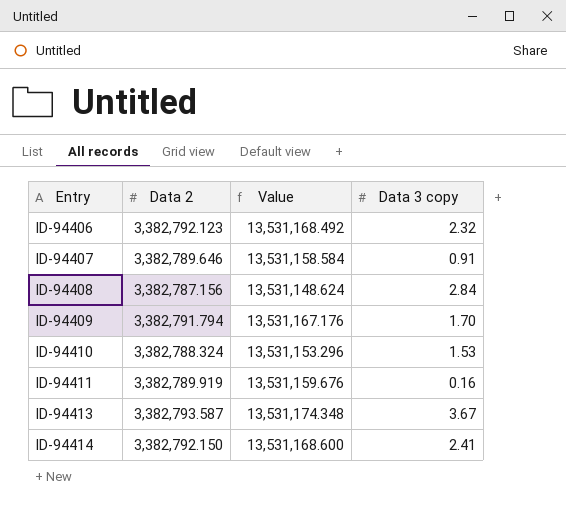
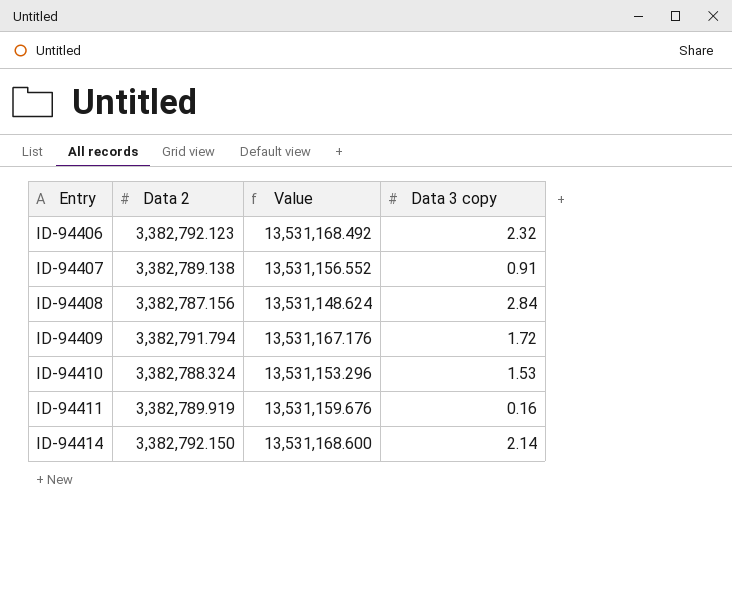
row ID-94413: 3,382,793.587 | 13,531,174.348 | 3.67 -> none
ID-94407 | Data 2: 3,382,789.646 -> 3,382,789.138
ID-94407 | Value: 13,531,158.584 -> 13,531,156.552
ID-94409 | Data 3 copy: 1.70 -> 1.72
ID-94414 | Data 3 copy: 2.41 -> 2.14

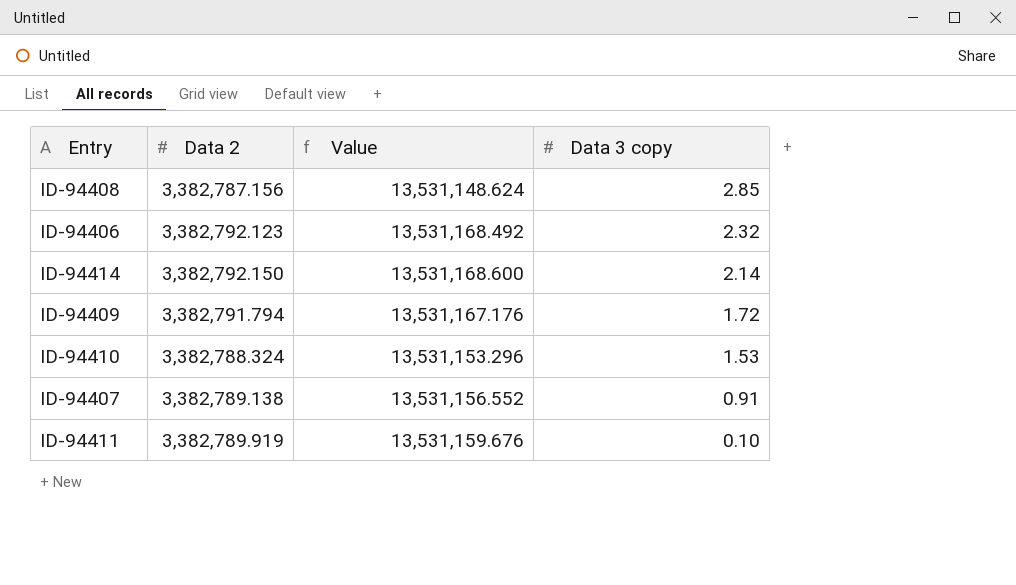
row order: Entry ascending -> Data 3 copy descending
ID-94408 | Data 3 copy: 2.84 -> 2.85
ID-94411 | Data 3 copy: 0.16 -> 0.10

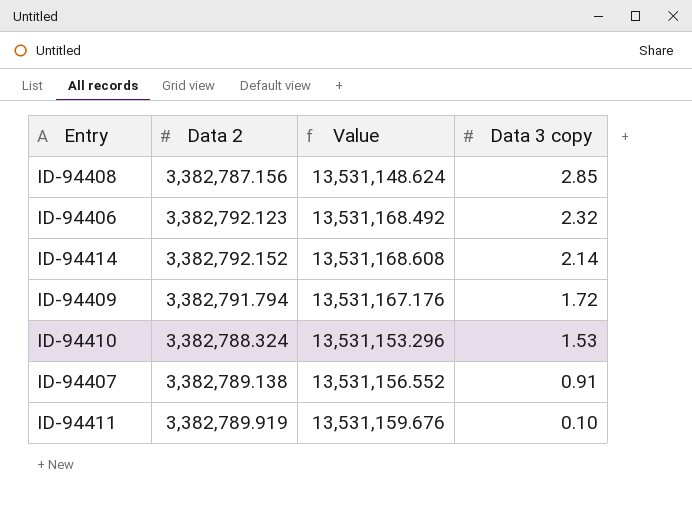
ID-94414 | Data 2: 3,382,792.150 -> 3,382,792.152
ID-94414 | Value: 13,531,168.600 -> 13,531,168.608

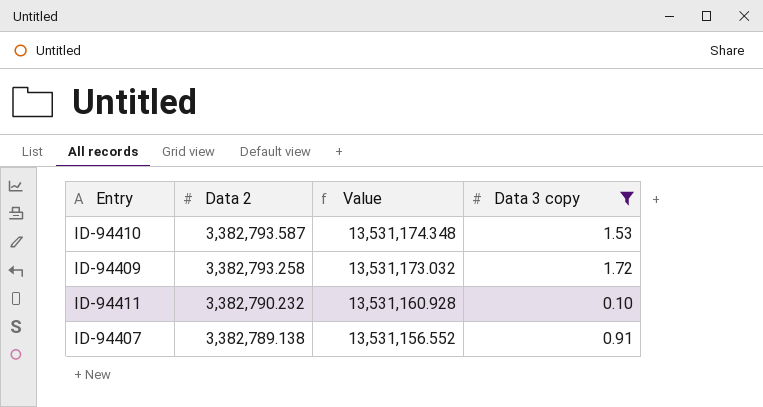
filter: none -> Data 3 copy <= 1.72
row order: Data 3 copy descending -> Data 2 descending
ID-94410 | Data 2: 3,382,788.324 -> 3,382,793.587
ID-94410 | Value: 13,531,153.296 -> 13,531,174.348
ID-94409 | Data 2: 3,382,791.794 -> 3,382,793.258
ID-94409 | Value: 13,531,167.176 -> 13,531,173.032
ID-94411 | Data 2: 3,382,789.919 -> 3,382,790.232
ID-94411 | Value: 13,531,159.676 -> 13,531,160.928

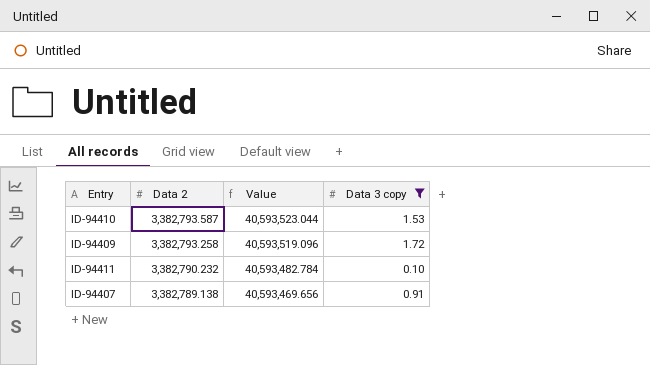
column Value | formula: [Data 2] * 4 -> [Data 2] * 12

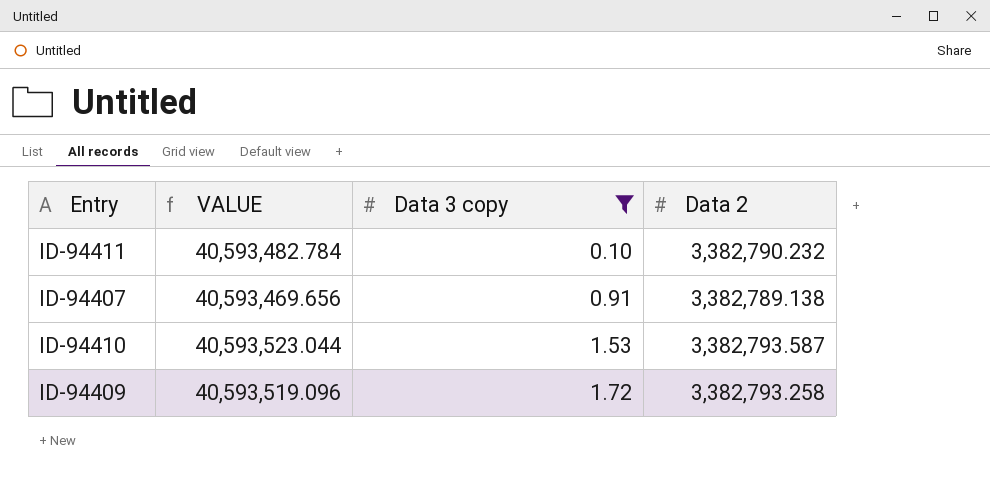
row order: Data 2 descending -> Data 3 copy ascending
column name: Value -> VALUE
column Data 2 | position: 2 -> 4

